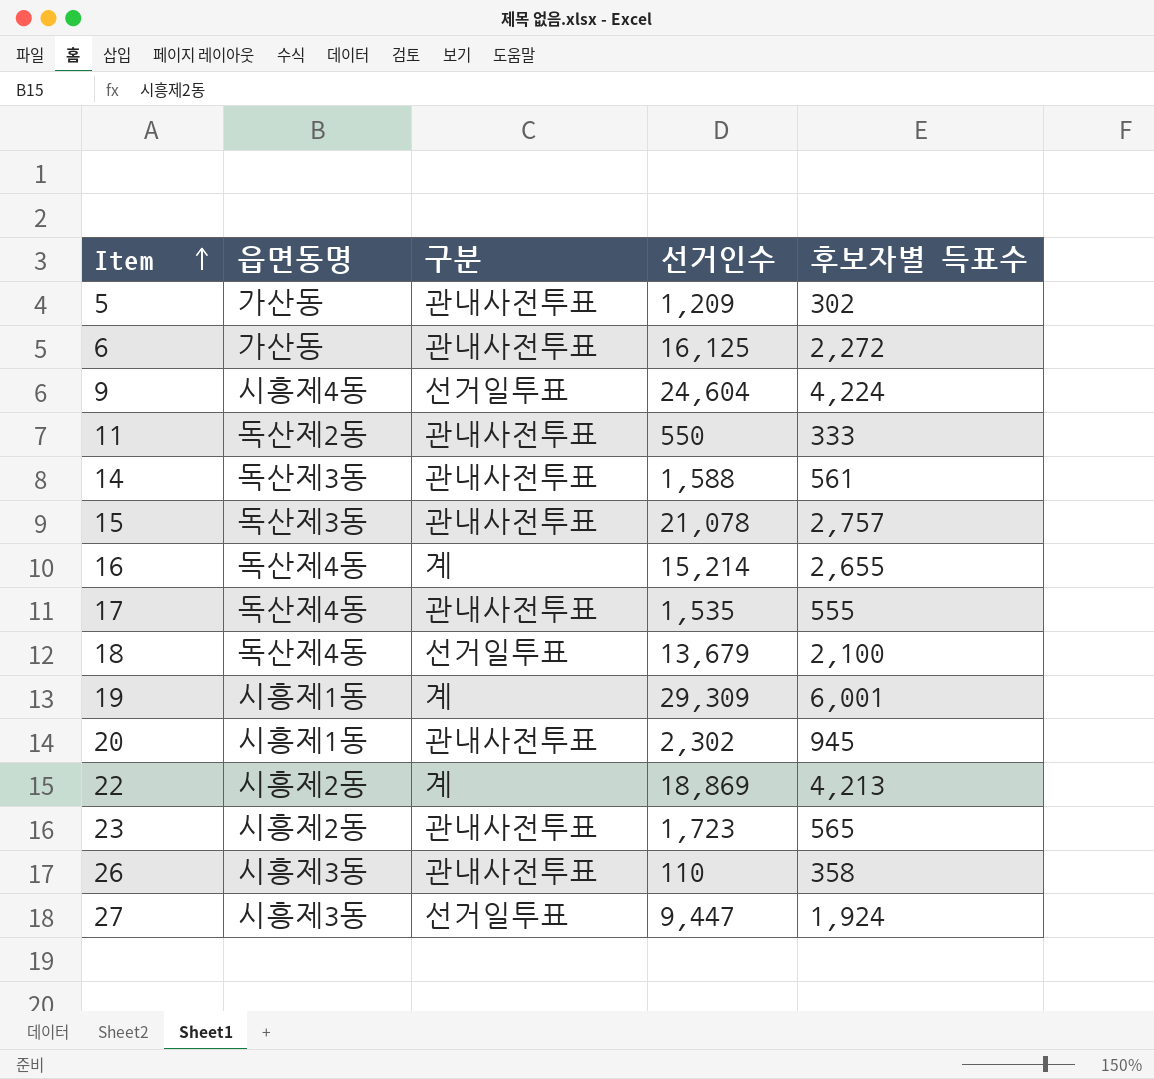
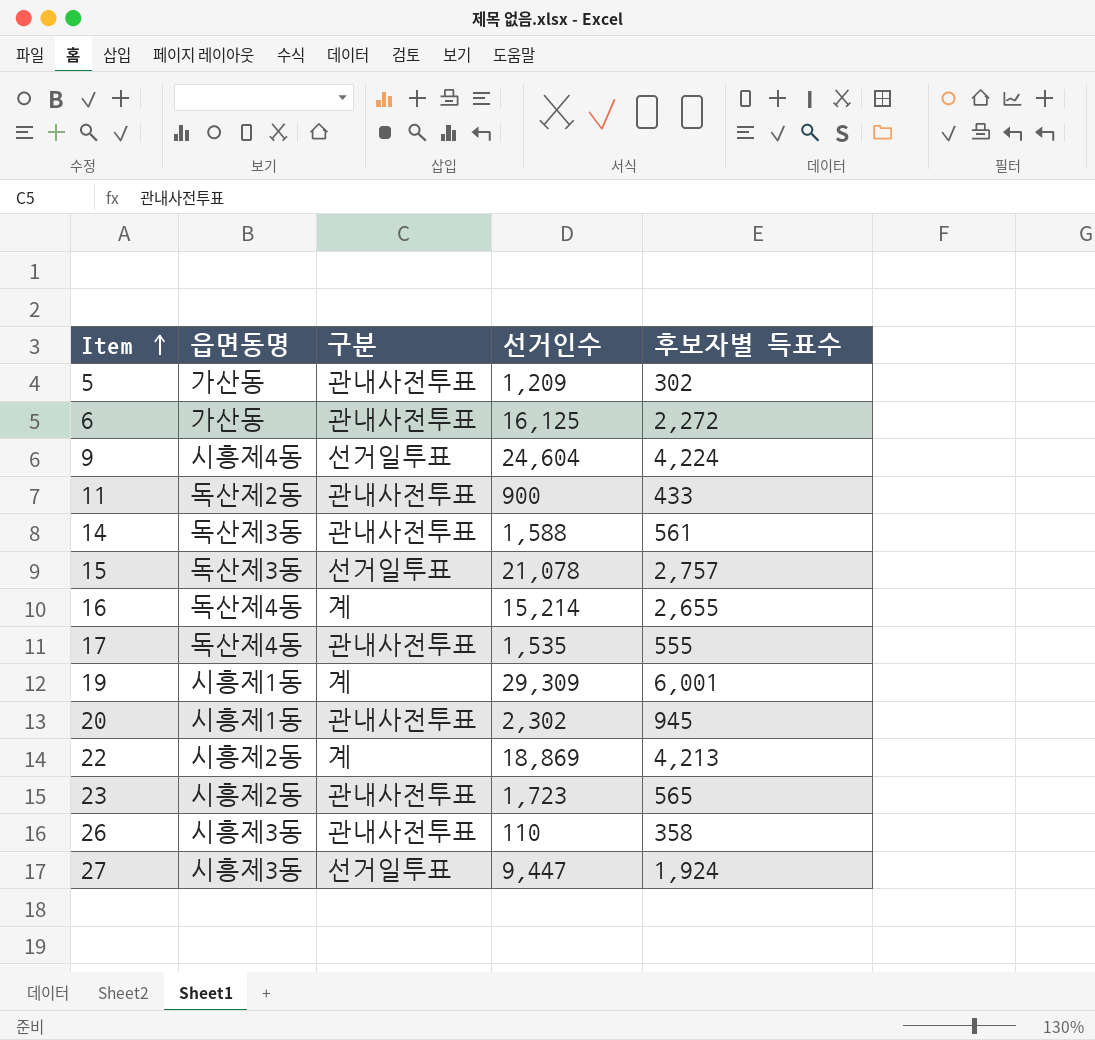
row 18: 독산제4동 | 선거일투표 | 13,679 | 2,100 -> none
11 | 선거인수: 550 -> 900
11 | 후보자별 득표수: 333 -> 433
15 | 구분: 관내사전투표 -> 선거일투표

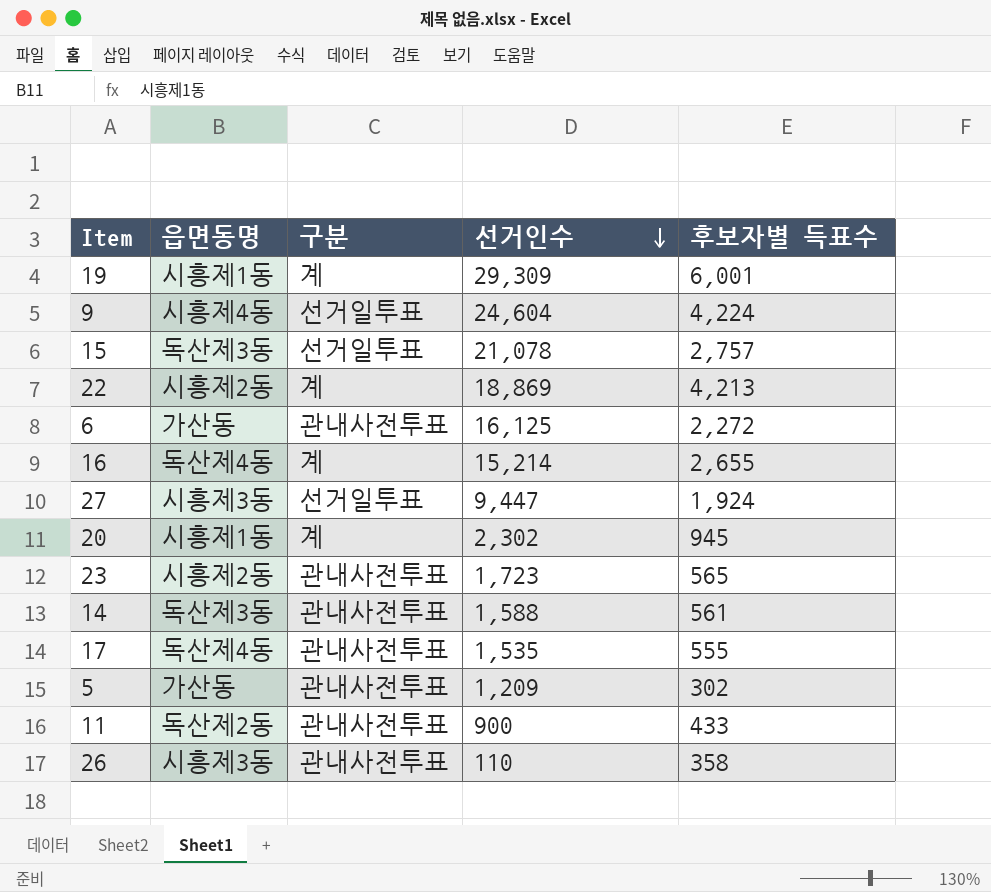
row order: Item ascending -> 선거인수 descending
20 | 구분: 관내사전투표 -> 계

